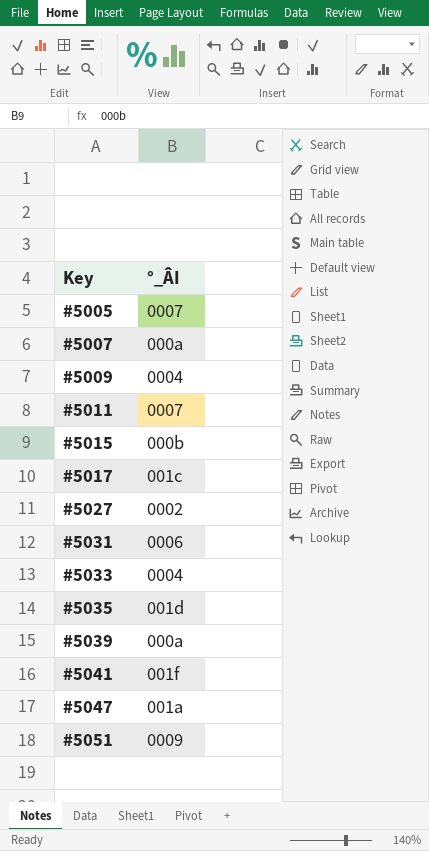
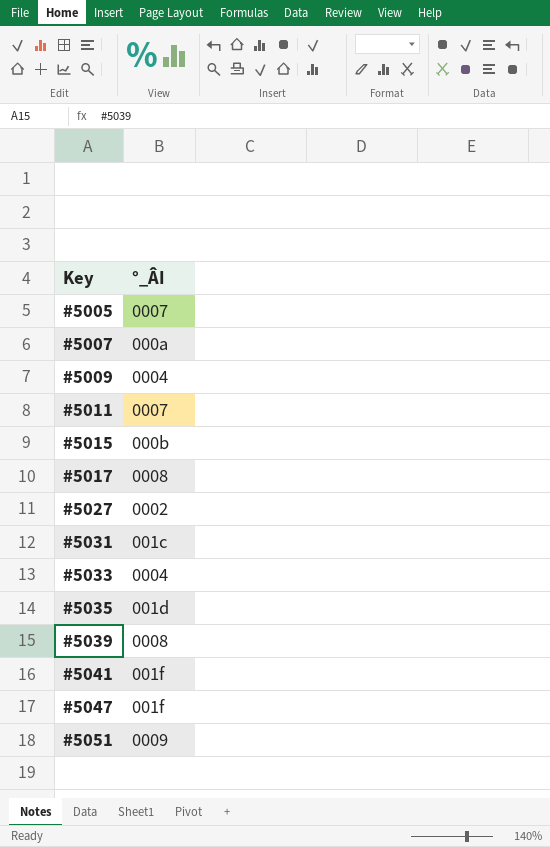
#5017 | °_ÂI: 001c -> 0008
#5031 | °_ÂI: 0006 -> 001c
#5039 | °_ÂI: 000a -> 0008
#5047 | °_ÂI: 001a -> 001f

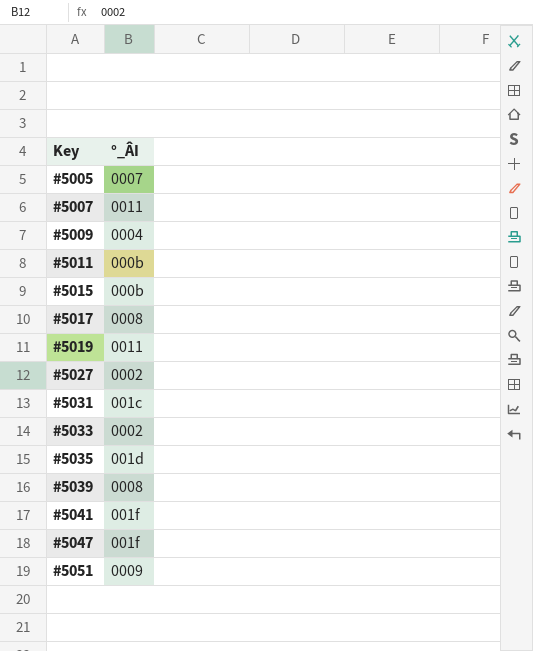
#5007 | °_ÂI: 000a -> 0011
#5011 | °_ÂI: 0007 -> 000b
row #5019: none -> 0011
#5033 | °_ÂI: 0004 -> 0002

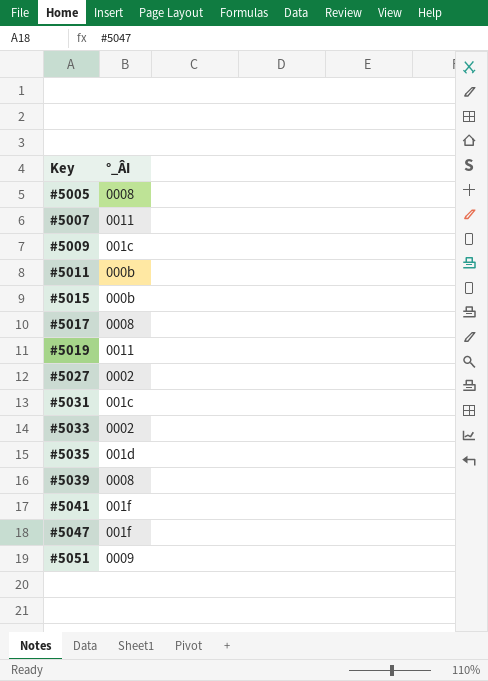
#5005 | °_ÂI: 0007 -> 0008
#5009 | °_ÂI: 0004 -> 001c

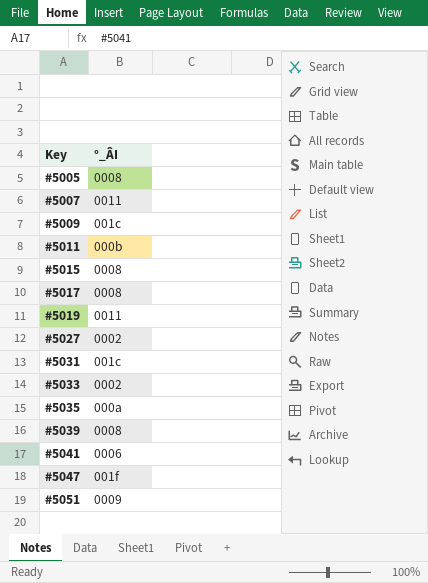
#5015 | °_ÂI: 000b -> 0008
#5035 | °_ÂI: 001d -> 000a
#5041 | °_ÂI: 001f -> 0006

